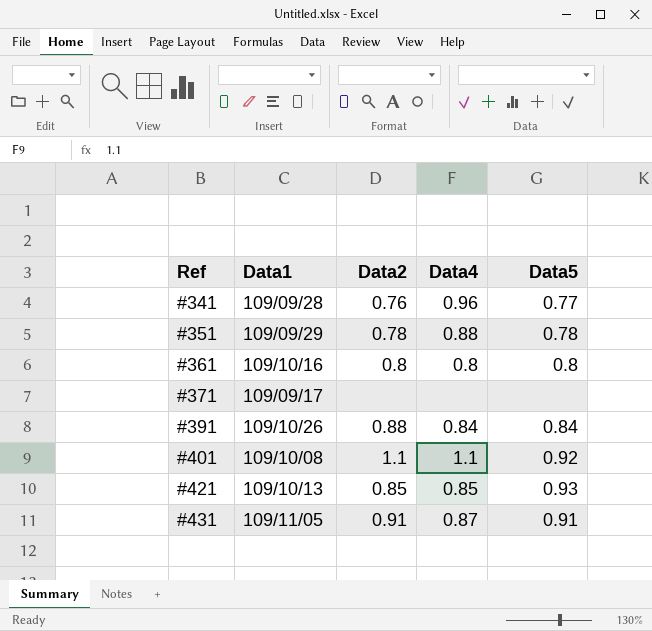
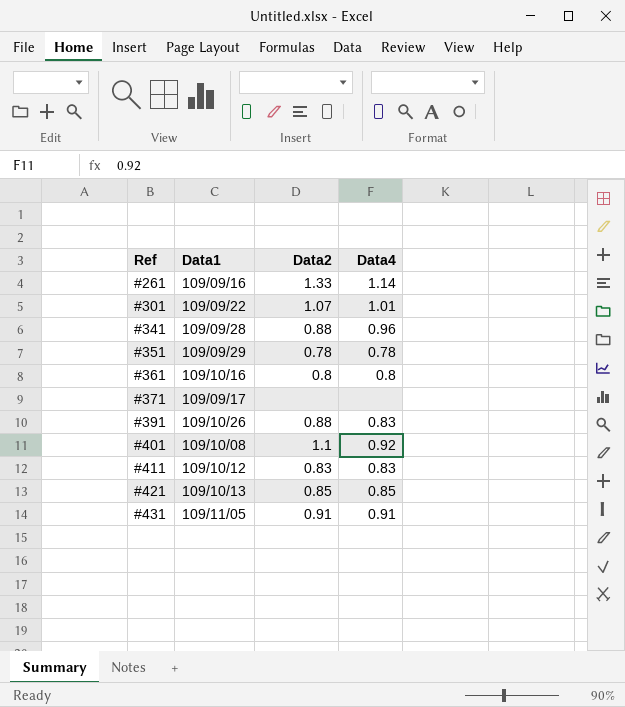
column Data5 | position: 5 -> none
row #261: none -> 109/09/16 | 1.33 | 1.14
row #301: none -> 109/09/22 | 1.07 | 1.01
#341 | Data2: 0.76 -> 0.88
#351 | Data4: 0.88 -> 0.78
#391 | Data4: 0.84 -> 0.83
#401 | Data4: 1.1 -> 0.92
row #411: none -> 109/10/12 | 0.83 | 0.83
#431 | Data4: 0.87 -> 0.91

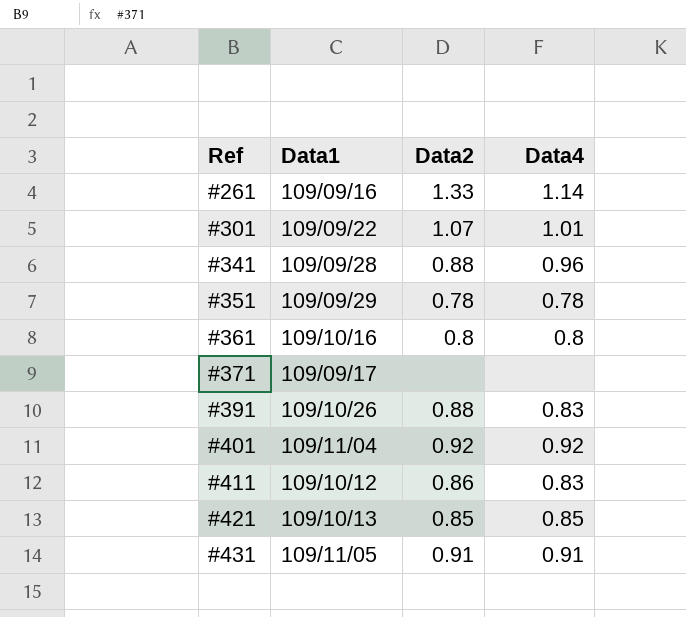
#401 | Data1: 109/10/08 -> 109/11/04
#401 | Data2: 1.1 -> 0.92
#411 | Data2: 0.83 -> 0.86

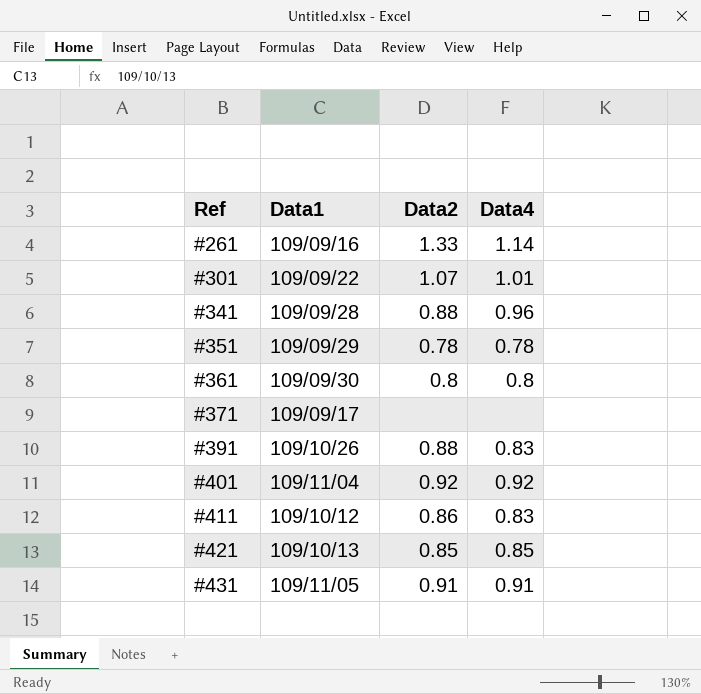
#361 | Data1: 109/10/16 -> 109/09/30

